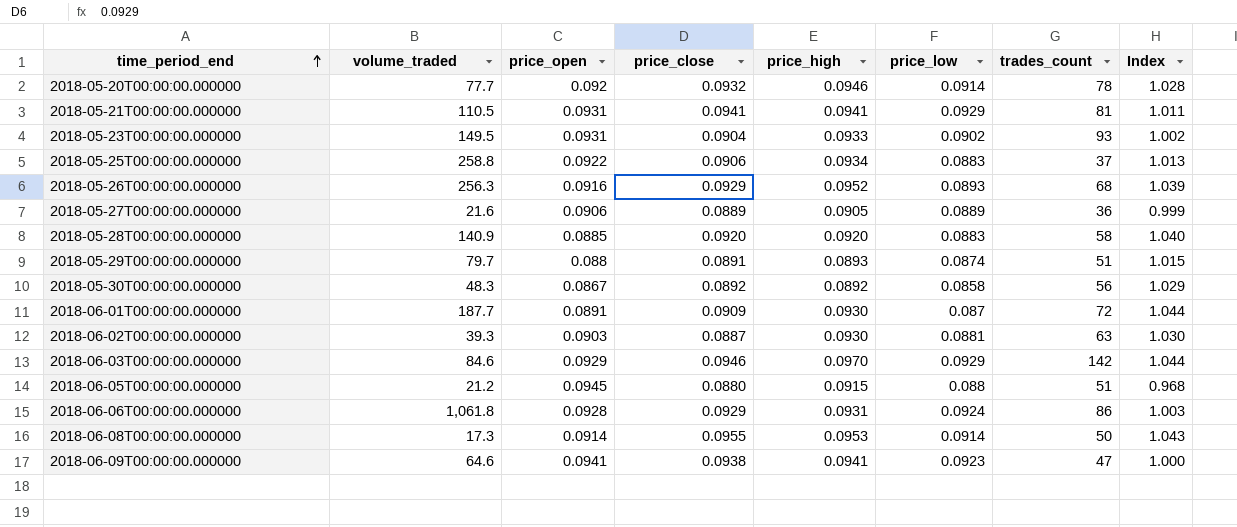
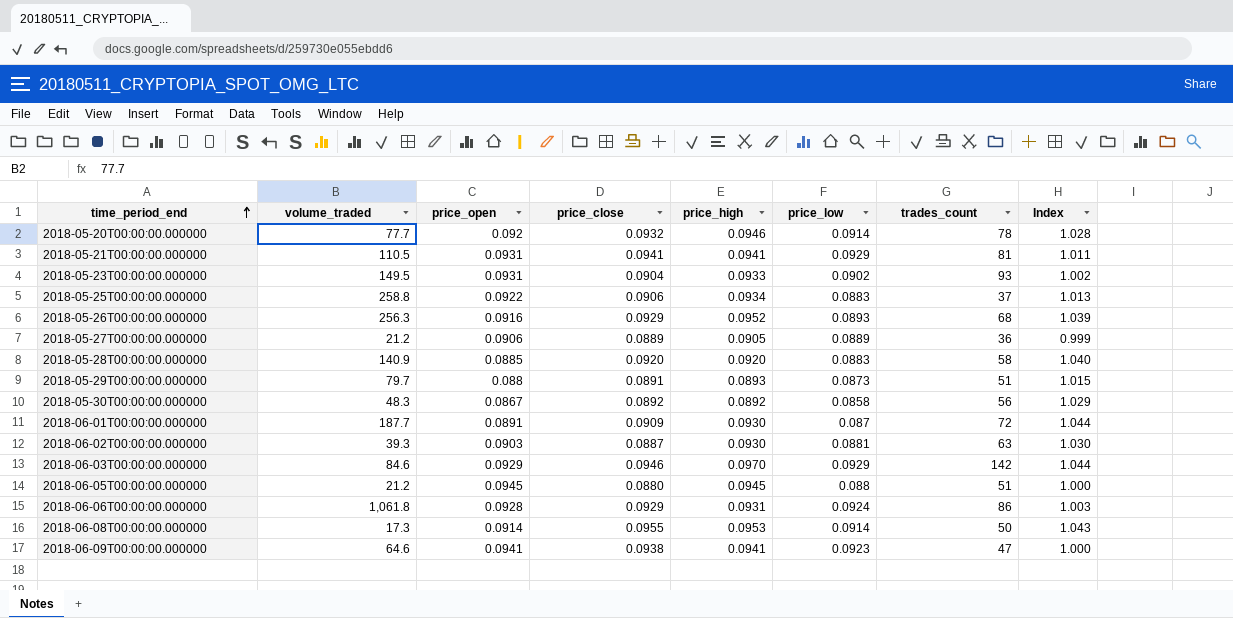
2018-05-27T00:00:00.000000 | volume_traded: 21.6 -> 21.2
2018-05-29T00:00:00.000000 | price_low: 0.0874 -> 0.0873
2018-06-05T00:00:00.000000 | price_high: 0.0915 -> 0.0945
2018-06-05T00:00:00.000000 | Index: 0.968 -> 1.000

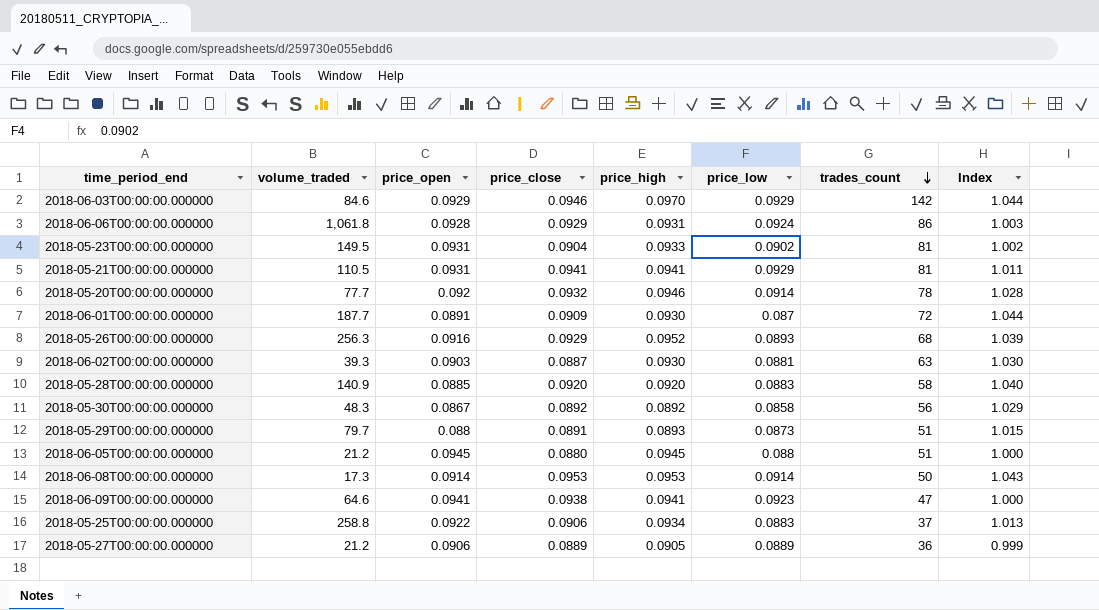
row order: time_period_end ascending -> trades_count descending
2018-05-23T00:00:00.000000 | trades_count: 93 -> 81
2018-06-08T00:00:00.000000 | price_close: 0.0955 -> 0.0953

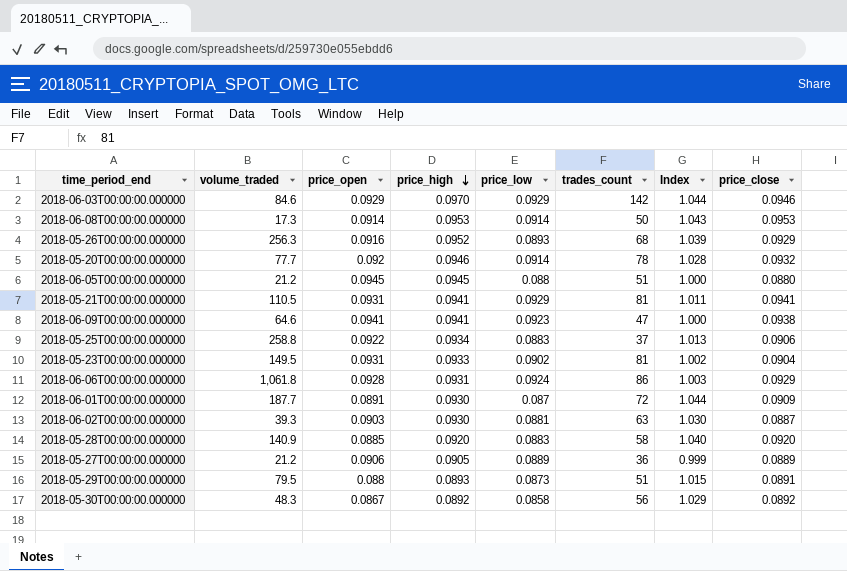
row order: trades_count descending -> price_high descending
column price_close | position: 4 -> 8
2018-05-29T00:00:00.000000 | volume_traded: 79.7 -> 79.5

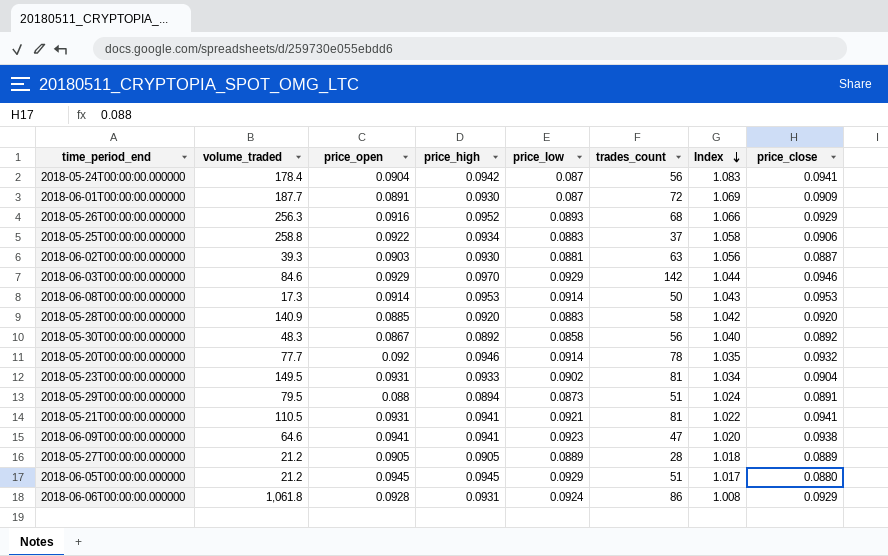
row order: price_high descending -> Index descending
column Index | formula: [price_high] / [price_open] -> [price_high] / [price_low]
row 2018-05-24T00:00:00.000000: none -> 178.4 | 0.0904 | 0.0942 | 0.087 | 56 | 1.083 | 0.0941
2018-05-29T00:00:00.000000 | price_high: 0.0893 -> 0.0894
2018-05-21T00:00:00.000000 | price_low: 0.0929 -> 0.0921
2018-05-27T00:00:00.000000 | price_open: 0.0906 -> 0.0905
2018-05-27T00:00:00.000000 | trades_count: 36 -> 28
2018-06-05T00:00:00.000000 | price_low: 0.088 -> 0.0929

